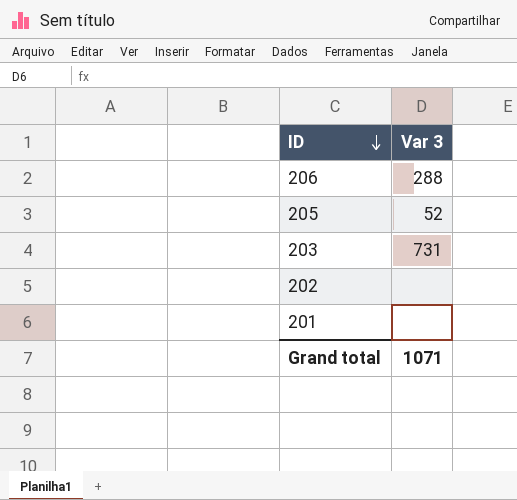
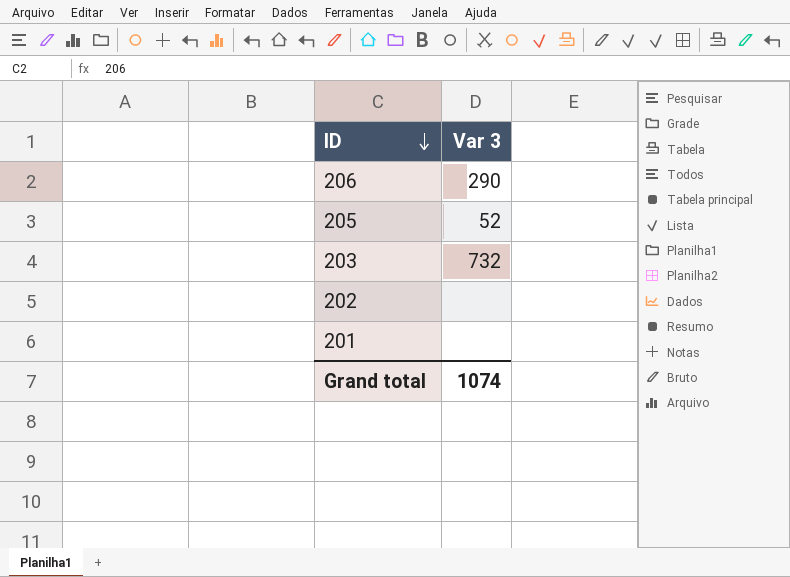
206 | Var 3: 288 -> 290
203 | Var 3: 731 -> 732
Grand total | Var 3: 1071 -> 1074

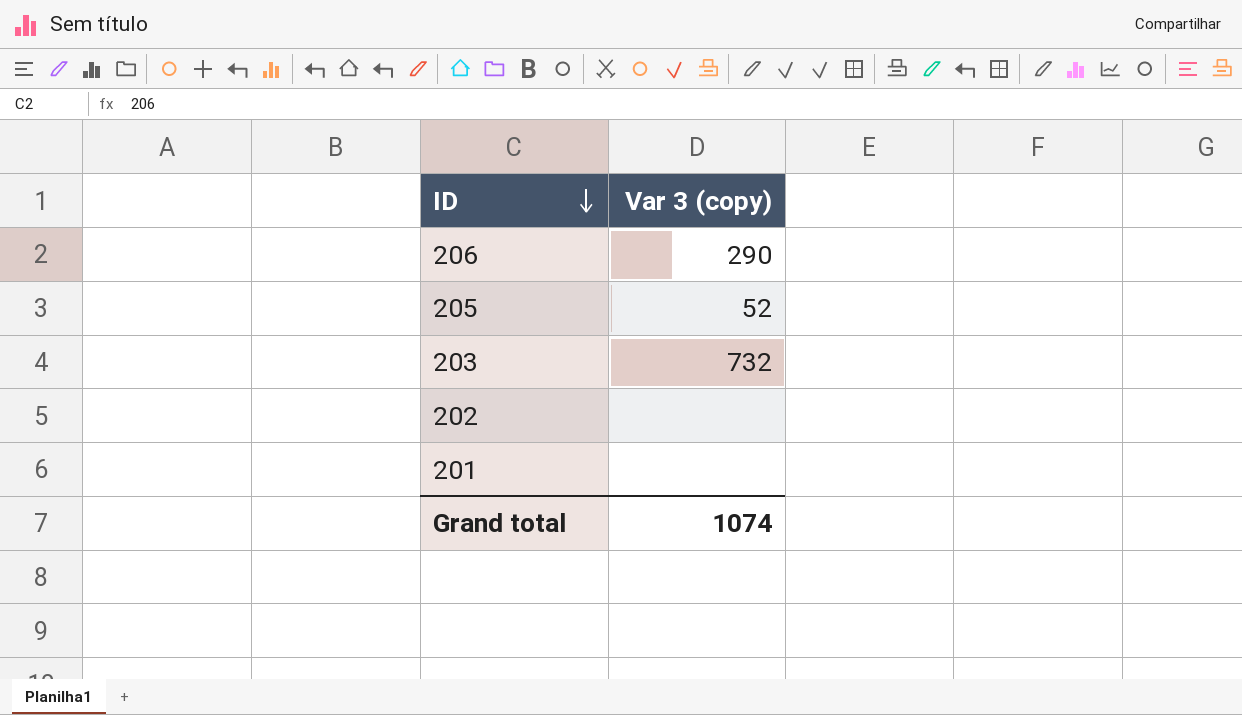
column name: Var 3 -> Var 3 (copy)

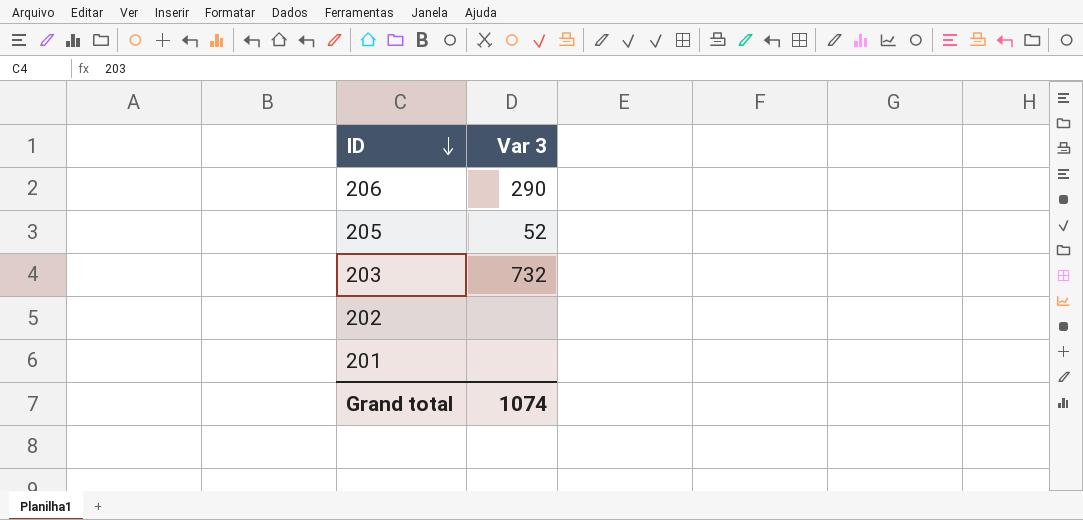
column name: Var 3 (copy) -> Var 3

